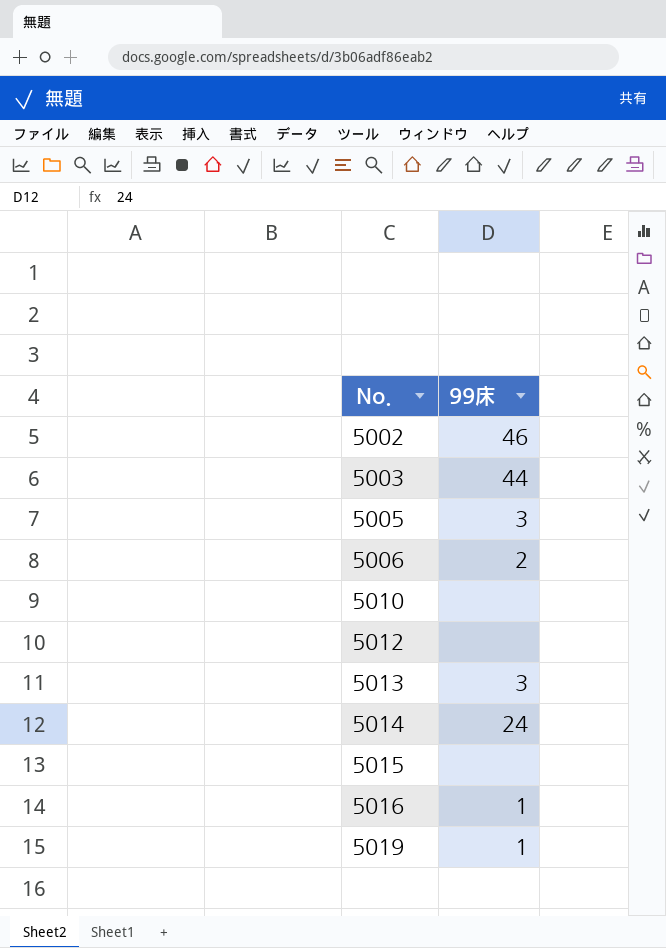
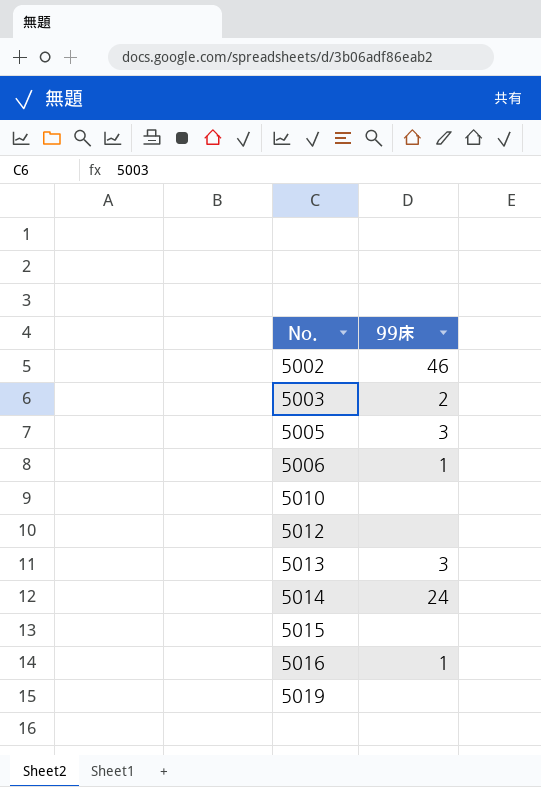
5003 | 99床: 44 -> 2
5006 | 99床: 2 -> 1
5019 | 99床: 1 -> none

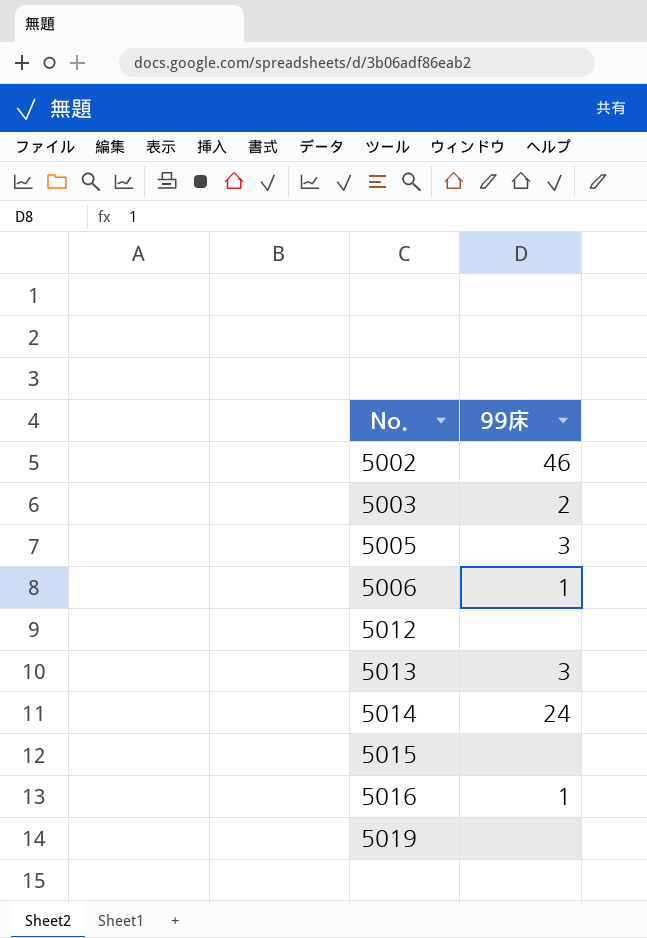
row 5010: none -> none

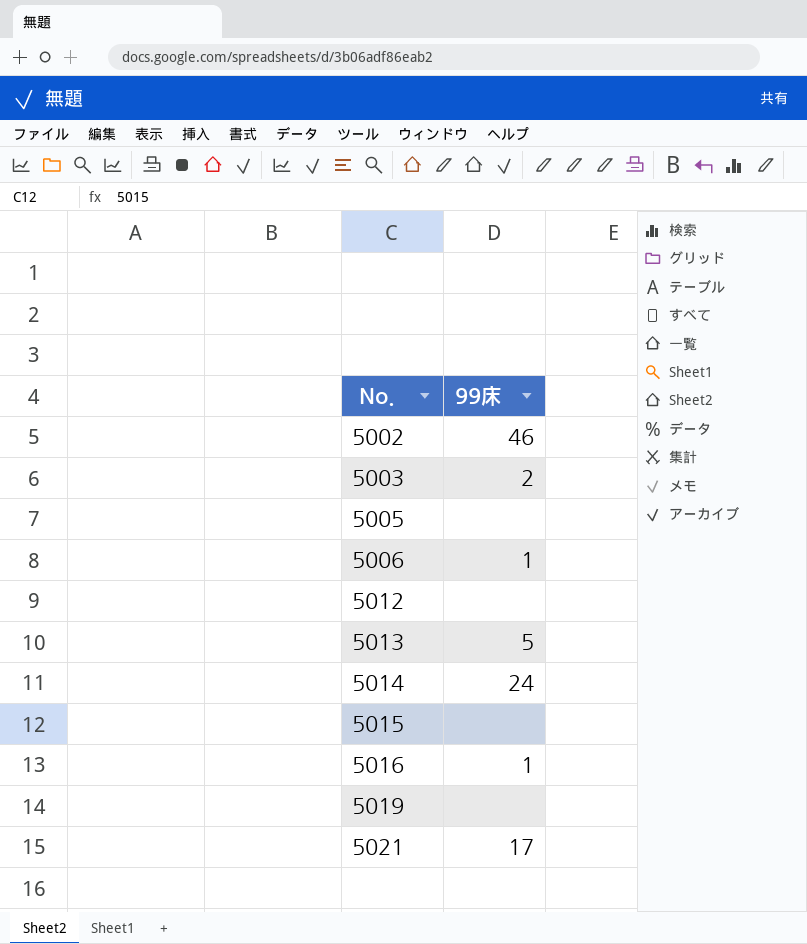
5005 | 99床: 3 -> none
5013 | 99床: 3 -> 5
row 5021: none -> 17

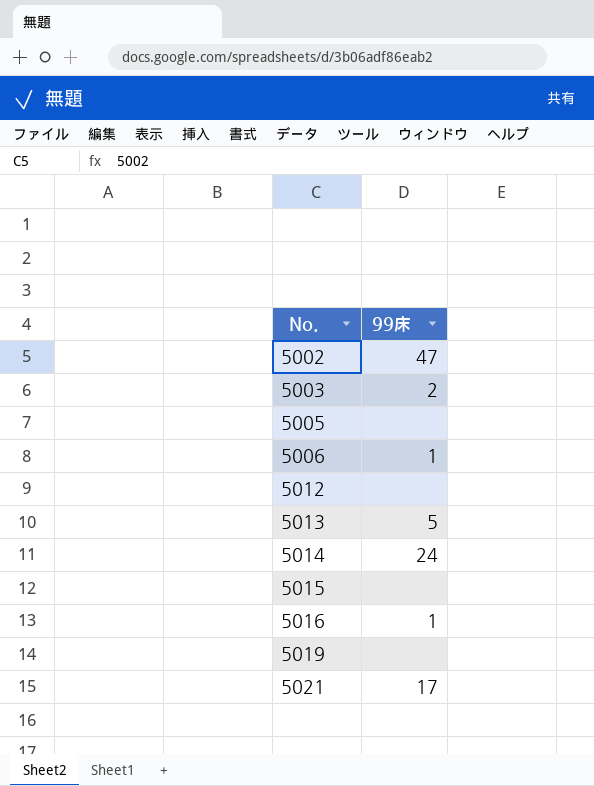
5002 | 99床: 46 -> 47

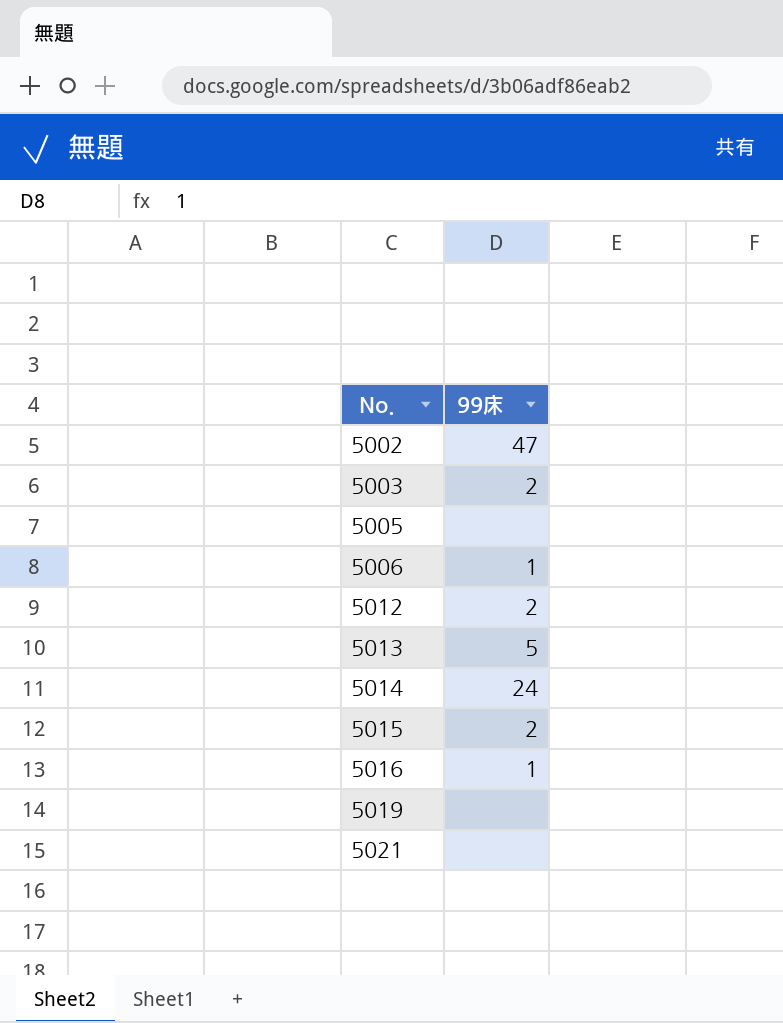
5012 | 99床: none -> 2
5015 | 99床: none -> 2
5021 | 99床: 17 -> none

